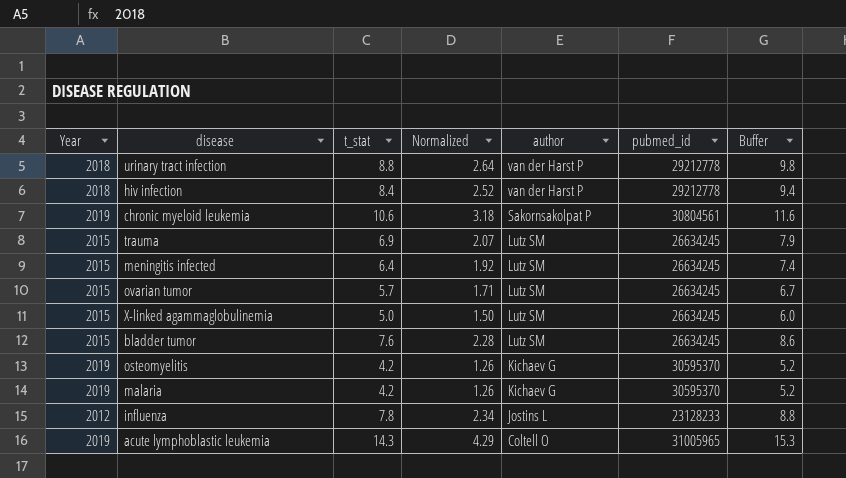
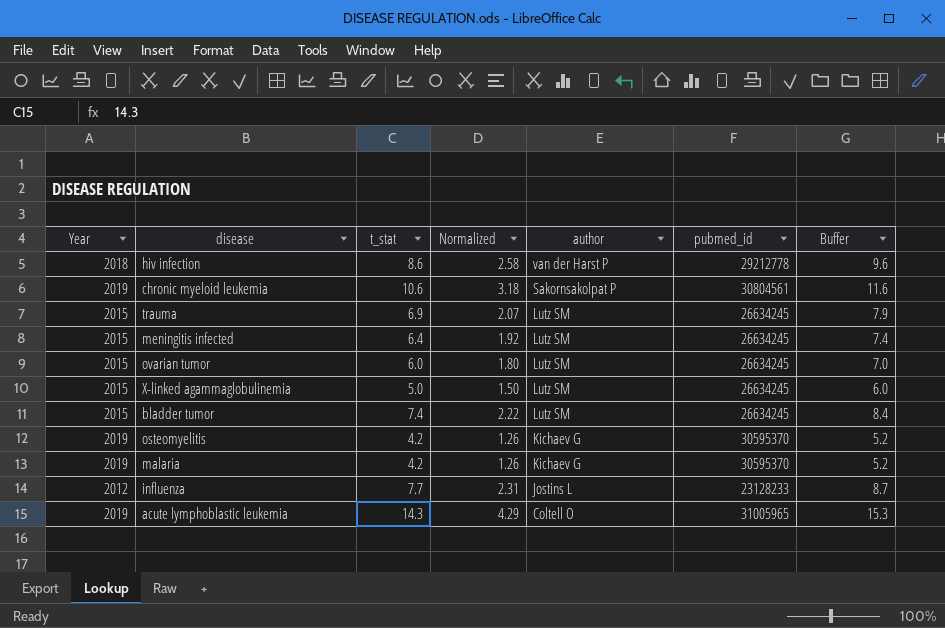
row urinary tract infection: 2018 | 8.8 | 2.64 | van der Harst P | 29212778 | 9.8 -> none
hiv infection | t_stat: 8.4 -> 8.6
hiv infection | Normalized: 2.52 -> 2.58
hiv infection | Buffer: 9.4 -> 9.6
ovarian tumor | t_stat: 5.7 -> 6.0
ovarian tumor | Normalized: 1.71 -> 1.80
ovarian tumor | Buffer: 6.7 -> 7.0
bladder tumor | t_stat: 7.6 -> 7.4
bladder tumor | Normalized: 2.28 -> 2.22
bladder tumor | Buffer: 8.6 -> 8.4
influenza | t_stat: 7.8 -> 7.7
influenza | Normalized: 2.34 -> 2.31
influenza | Buffer: 8.8 -> 8.7

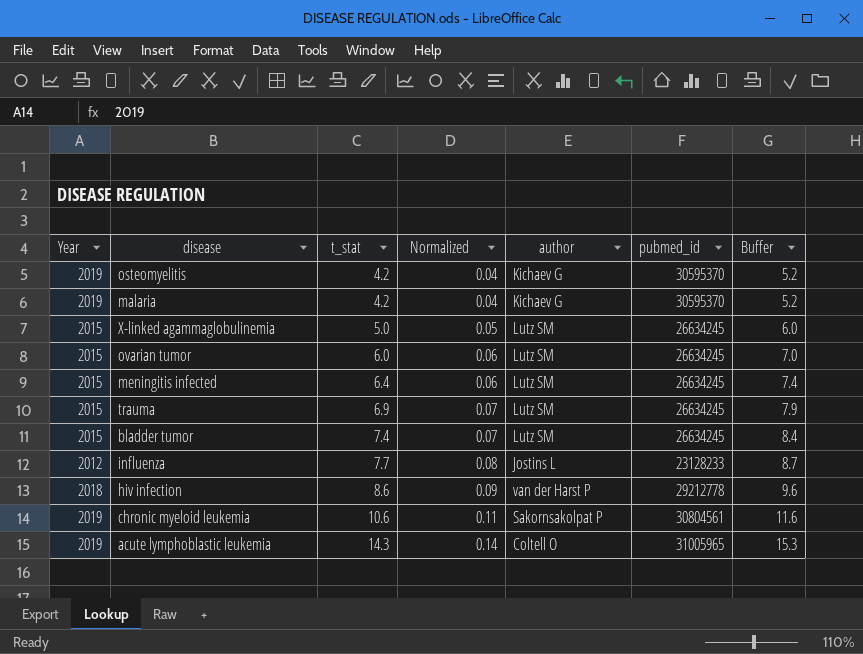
row order: author descending -> t_stat ascending
column Normalized | formula: [t_stat] * 0.3 -> [t_stat] * 0.01

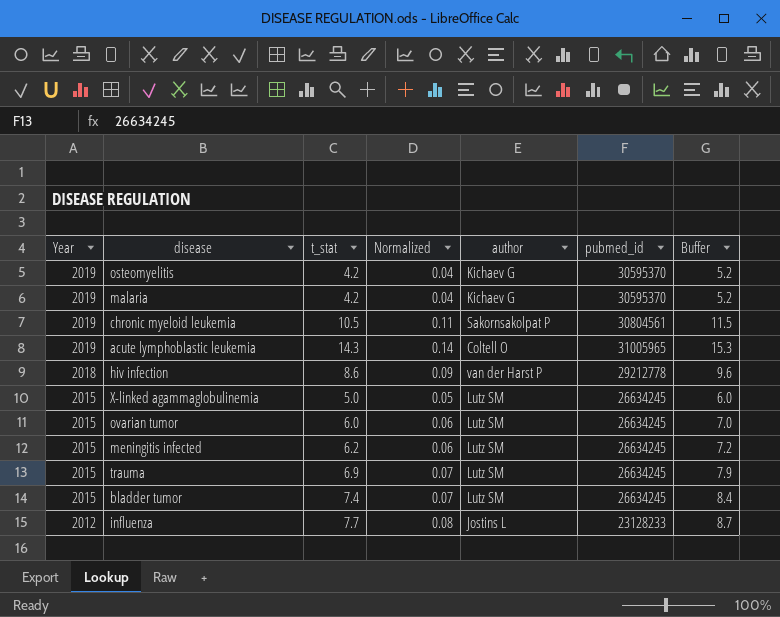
row order: t_stat ascending -> Year descending
chronic myeloid leukemia | t_stat: 10.6 -> 10.5
chronic myeloid leukemia | Buffer: 11.6 -> 11.5
meningitis infected | t_stat: 6.4 -> 6.2
meningitis infected | Buffer: 7.4 -> 7.2

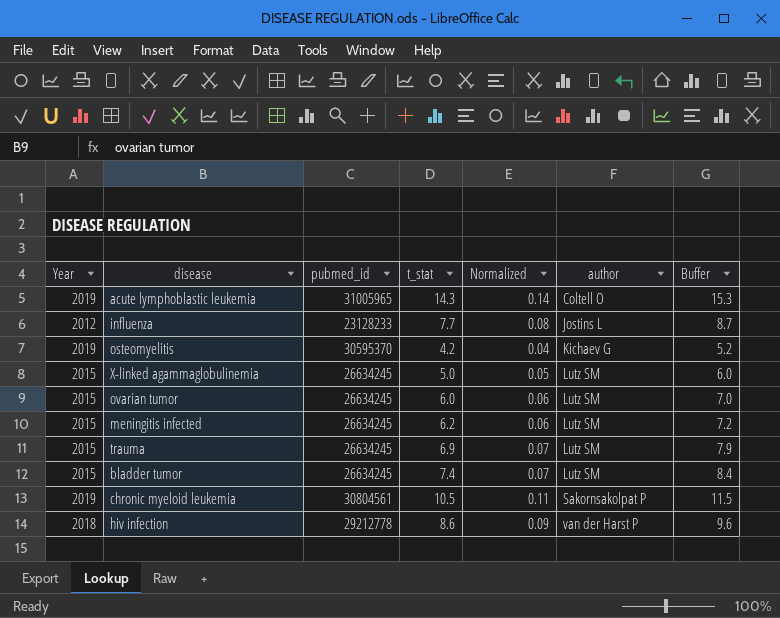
row order: Year descending -> author ascending
column pubmed_id | position: 6 -> 3
row malaria: 2019 | 4.2 | 0.04 | Kichaev G | 30595370 | 5.2 -> none

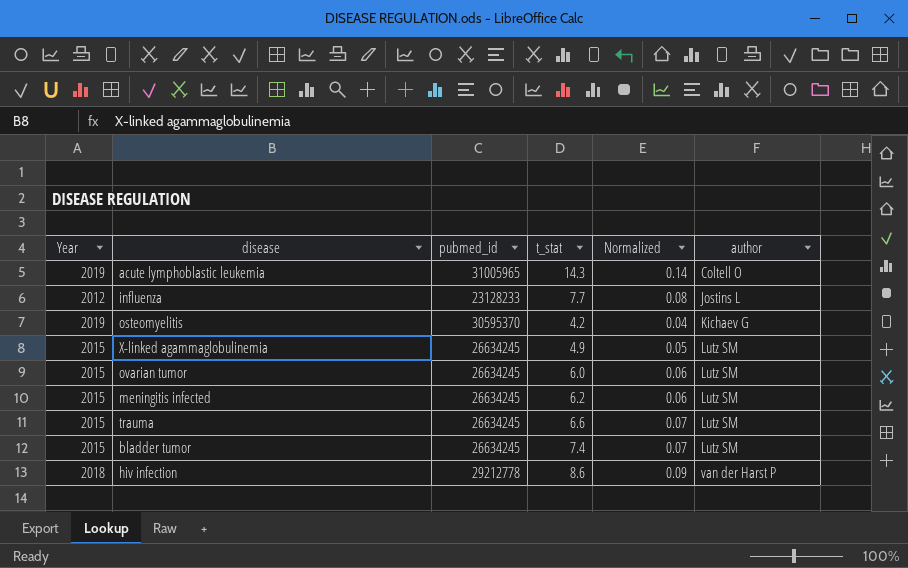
column Buffer | formula: [t_stat] + 1 -> none
row chronic myeloid leukemia: 2019 | 30804561 | 10.5 | 0.11 | Sakornsakolpat P | 11.5 -> none
X-linked agammaglobulinemia | t_stat: 5.0 -> 4.9
trauma | t_stat: 6.9 -> 6.6

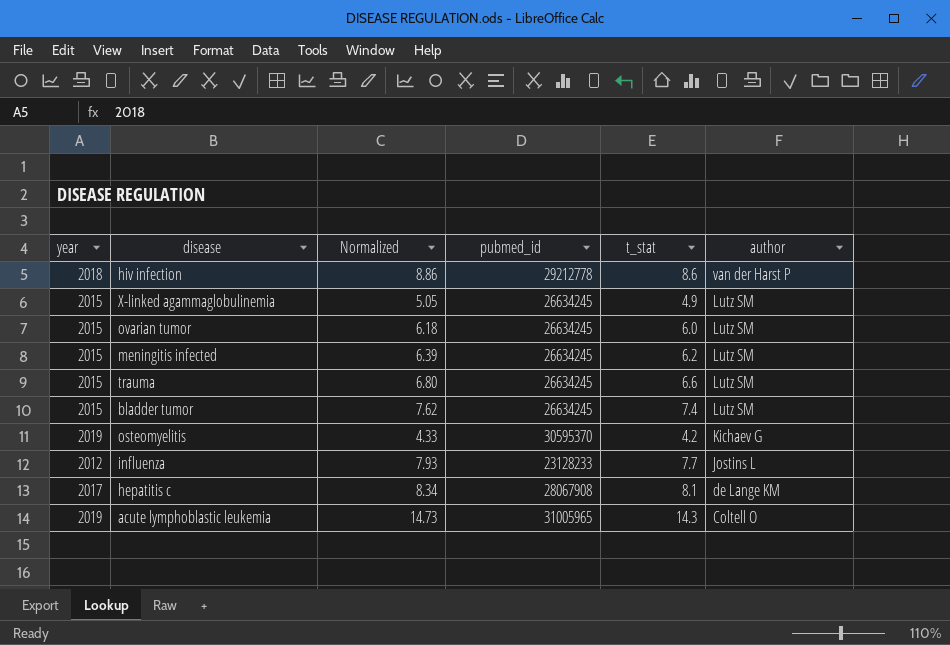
row order: author ascending -> author descending
column name: Year -> year
column Normalized | formula: [t_stat] * 0.01 -> [t_stat] * 1.03
column Normalized | position: 5 -> 3
row hepatitis c: none -> 2017 | 8.34 | 28067908 | 8.1 | de Lange KM

